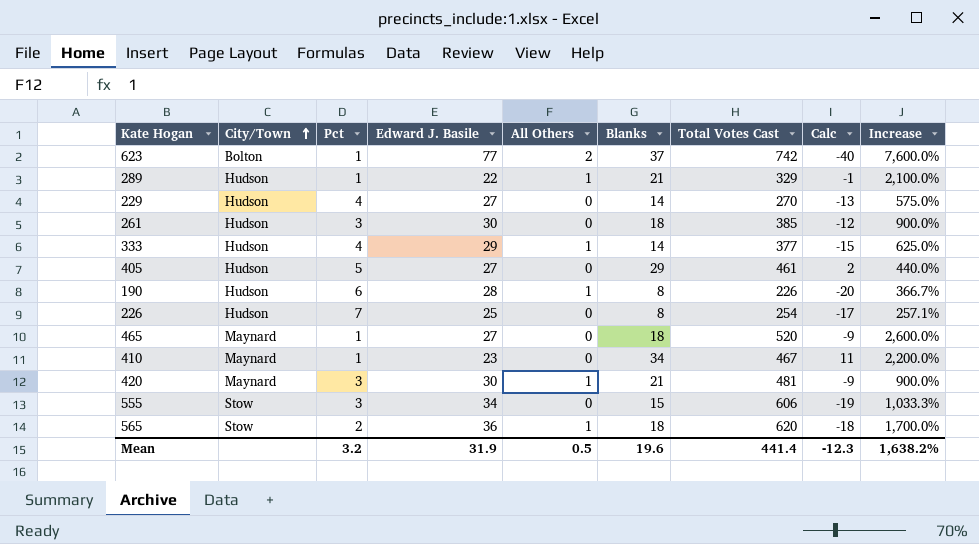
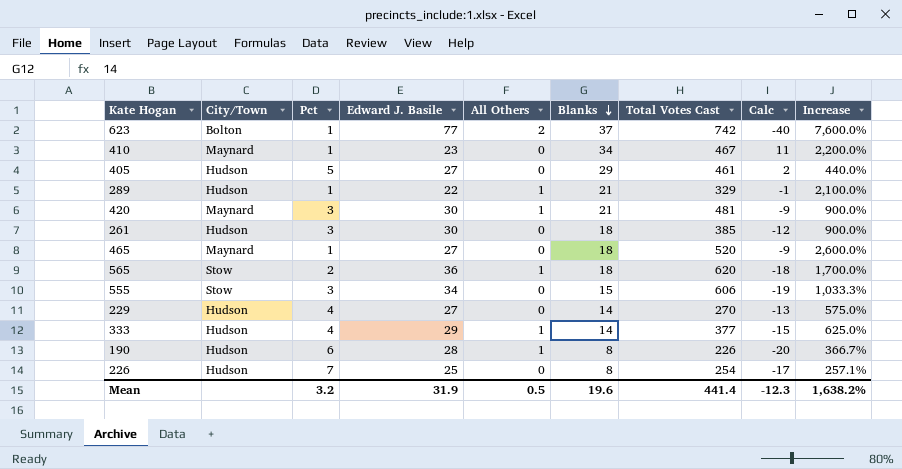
row order: City/Town ascending -> Blanks descending

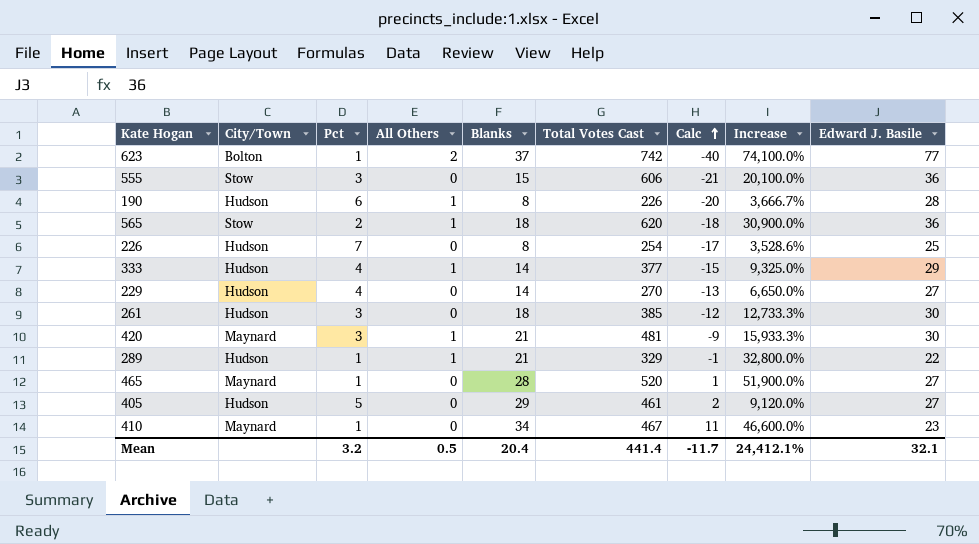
row order: Blanks descending -> Calc ascending
column Increase | formula: ([Edward J. Basile] - [Pct]) / [Pct] -> ([Total Votes Cast] - [Pct]) / [Pct]
column Edward J. Basile | position: 4 -> 9
555 | Calc: -19 -> -21
555 | Edward J. Basile: 34 -> 36
465 | Blanks: 18 -> 28
465 | Calc: -9 -> 1
Mean | Blanks: 19.6 -> 20.4
Mean | Calc: -12.3 -> -11.7
Mean | Increase: 1,638.2% -> 24,412.1%
Mean | Edward J. Basile: 31.9 -> 32.1

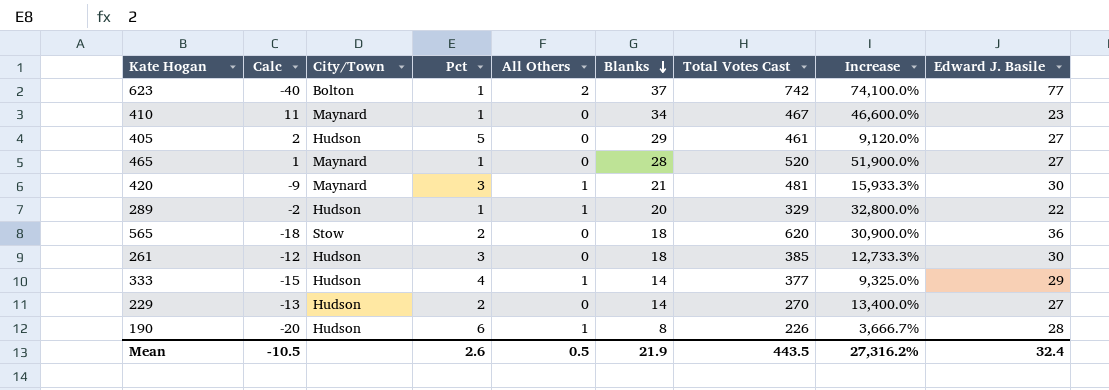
row order: Calc ascending -> Blanks descending
column Calc | position: 7 -> 2
row 555: Stow | 3 | 0 | 15 | 606 | -21 | 20,100.0% | 36 -> none
row 226: Hudson | 7 | 0 | 8 | 254 | -17 | 3,528.6% | 25 -> none
289 | Calc: -1 -> -2
289 | Blanks: 21 -> 20
565 | All Others: 1 -> 0
229 | Pct: 4 -> 2
229 | Increase: 6,650.0% -> 13,400.0%
Mean | Calc: -11.7 -> -10.5
Mean | Pct: 3.2 -> 2.6
Mean | Blanks: 20.4 -> 21.9
Mean | Total Votes Cast: 441.4 -> 443.5
Mean | Increase: 24,412.1% -> 27,316.2%
Mean | Edward J. Basile: 32.1 -> 32.4

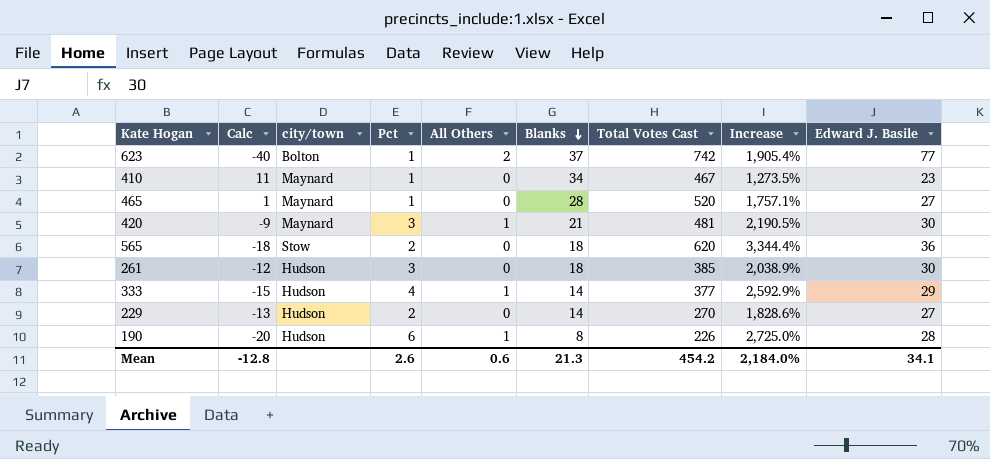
column name: City/Town -> city/town
column Increase | formula: ([Total Votes Cast] - [Pct]) / [Pct] -> ([Total Votes Cast] - [Blanks]) / [Blanks]
row 405: 2 | Hudson | 5 | 0 | 29 | 461 | 9,120.0% | 27 -> none
row 289: -2 | Hudson | 1 | 1 | 20 | 329 | 32,800.0% | 22 -> none
Mean | Calc: -10.5 -> -12.8
Mean | All Others: 0.5 -> 0.6
Mean | Blanks: 21.9 -> 21.3
Mean | Total Votes Cast: 443.5 -> 454.2
Mean | Increase: 27,316.2% -> 2,184.0%
Mean | Edward J. Basile: 32.4 -> 34.1

